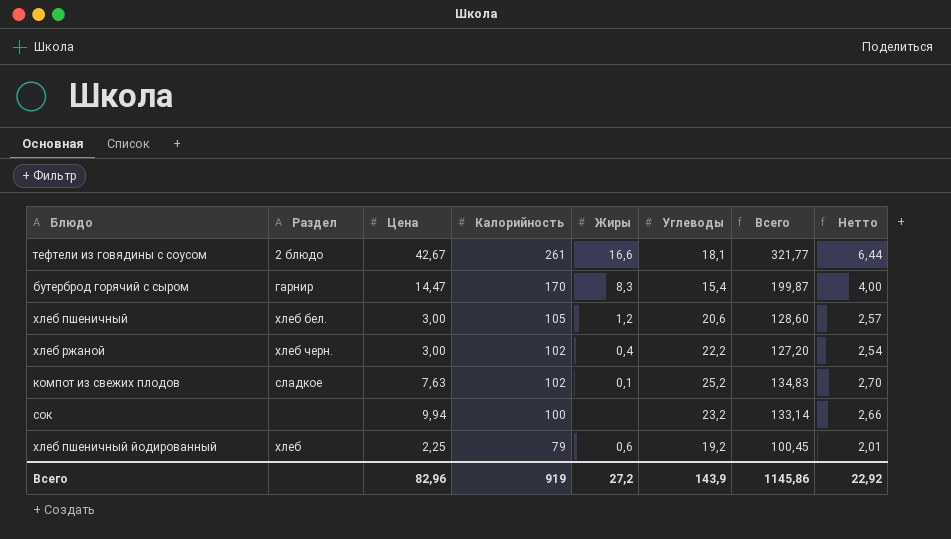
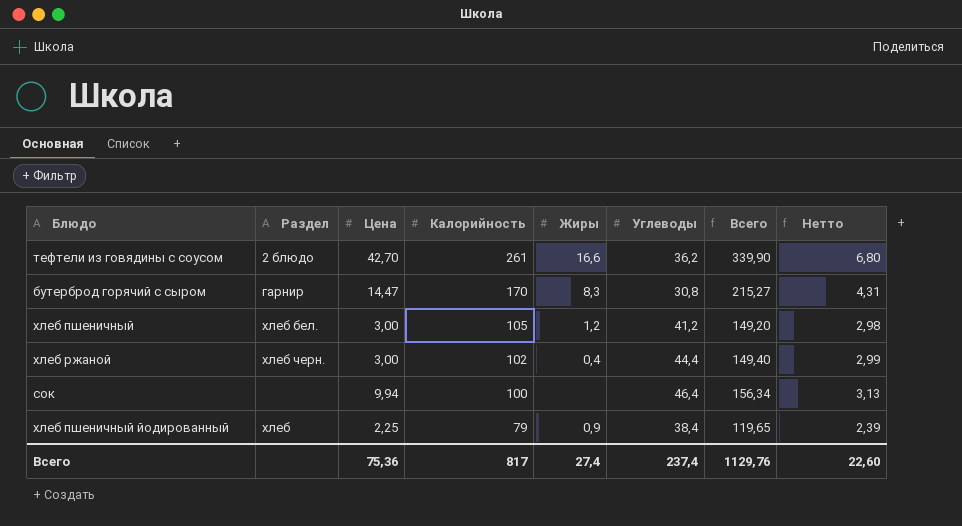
row компот из свежих плодов: сладкое | 7,63 | 102 | 0,1 | 25,2 | 134,83 | 2,70 -> none
тефтели из говядины с соусом | Цена: 42,67 -> 42,70
тефтели из говядины с соусом | Углеводы: 18,1 -> 36,2
тефтели из говядины с соусом | Всего: 321,77 -> 339,90
тефтели из говядины с соусом | Нетто: 6,44 -> 6,80
бутерброд горячий с сыром | Углеводы: 15,4 -> 30,8
бутерброд горячий с сыром | Всего: 199,87 -> 215,27
бутерброд горячий с сыром | Нетто: 4,00 -> 4,31
хлеб пшеничный | Углеводы: 20,6 -> 41,2
хлеб пшеничный | Всего: 128,60 -> 149,20
хлеб пшеничный | Нетто: 2,57 -> 2,98
хлеб ржаной | Углеводы: 22,2 -> 44,4
хлеб ржаной | Всего: 127,20 -> 149,40
хлеб ржаной | Нетто: 2,54 -> 2,99
сок | Углеводы: 23,2 -> 46,4
сок | Всего: 133,14 -> 156,34
сок | Нетто: 2,66 -> 3,13
хлеб пшеничный йодированный | Жиры: 0,6 -> 0,9
хлеб пшеничный йодированный | Углеводы: 19,2 -> 38,4
хлеб пшеничный йодированный | Всего: 100,45 -> 119,65
хлеб пшеничный йодированный | Нетто: 2,01 -> 2,39
Всего | Цена: 82,96 -> 75,36
Всего | Калорийность: 919 -> 817
Всего | Жиры: 27,2 -> 27,4
Всего | Углеводы: 143,9 -> 237,4
Всего | Всего: 1145,86 -> 1129,76
Всего | Нетто: 22,92 -> 22,60

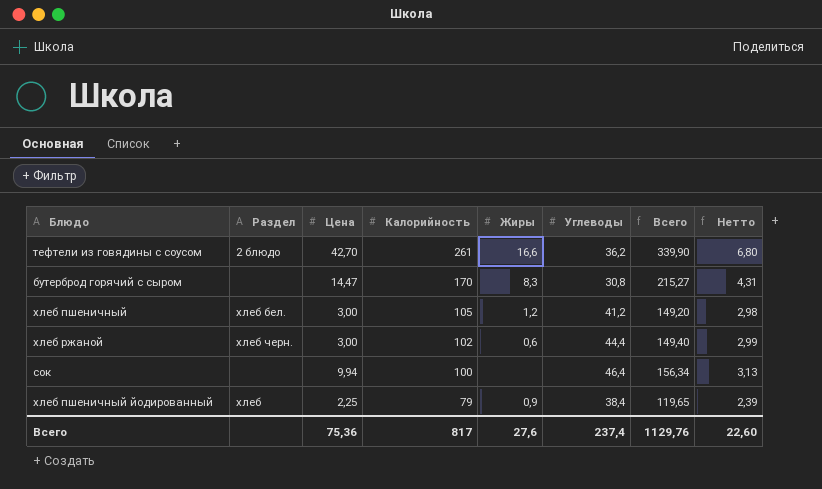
бутерброд горячий с сыром | Раздел: гарнир -> none
хлеб ржаной | Жиры: 0,4 -> 0,6
Всего | Жиры: 27,4 -> 27,6

